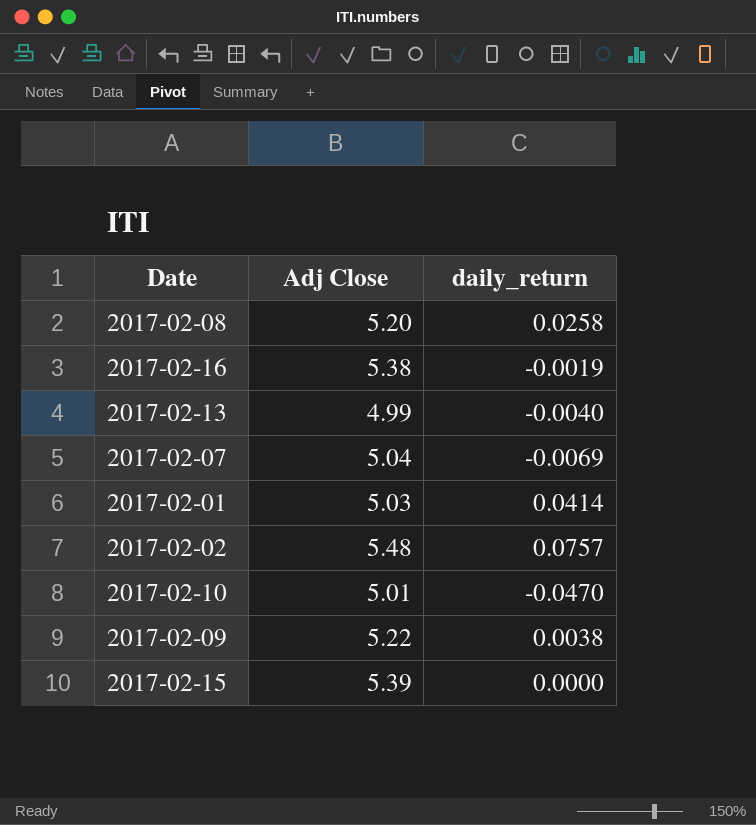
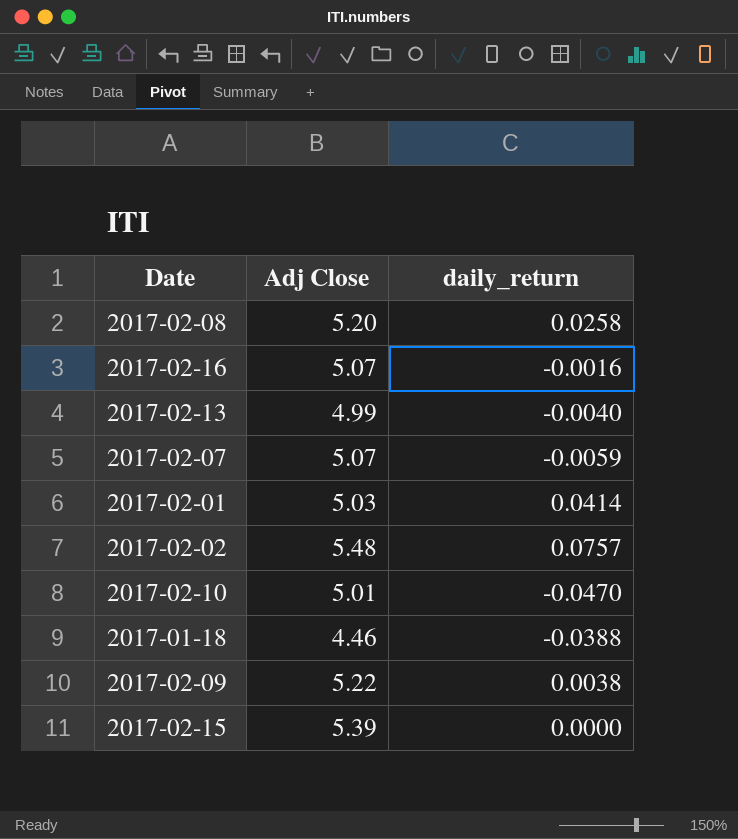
2017-02-16 | Adj Close: 5.38 -> 5.07
2017-02-16 | daily_return: -0.0019 -> -0.0016
2017-02-07 | Adj Close: 5.04 -> 5.07
2017-02-07 | daily_return: -0.0069 -> -0.0059
row 2017-01-18: none -> 4.46 | -0.0388

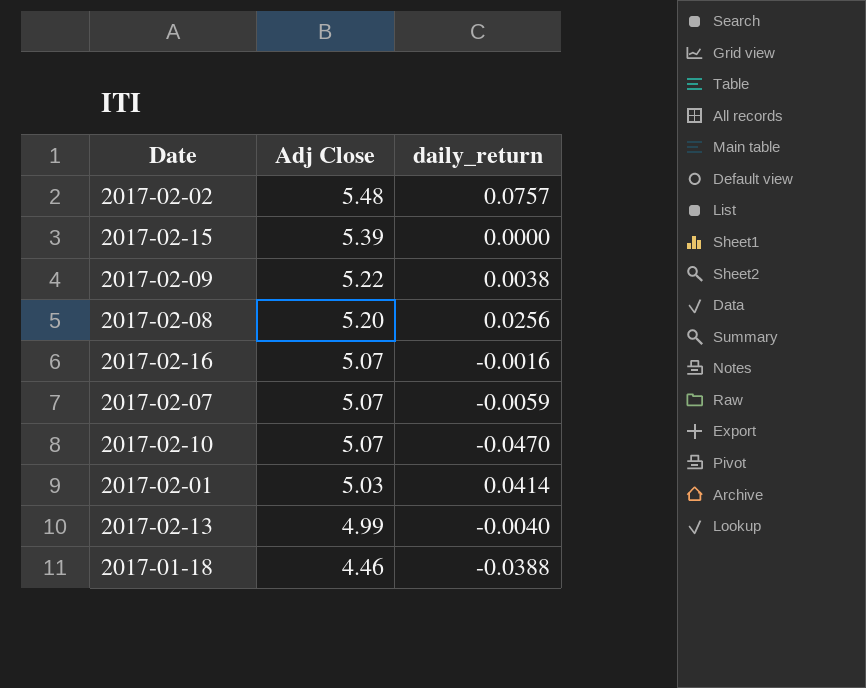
row order: none -> Adj Close descending
2017-02-08 | daily_return: 0.0258 -> 0.0256
2017-02-10 | Adj Close: 5.01 -> 5.07

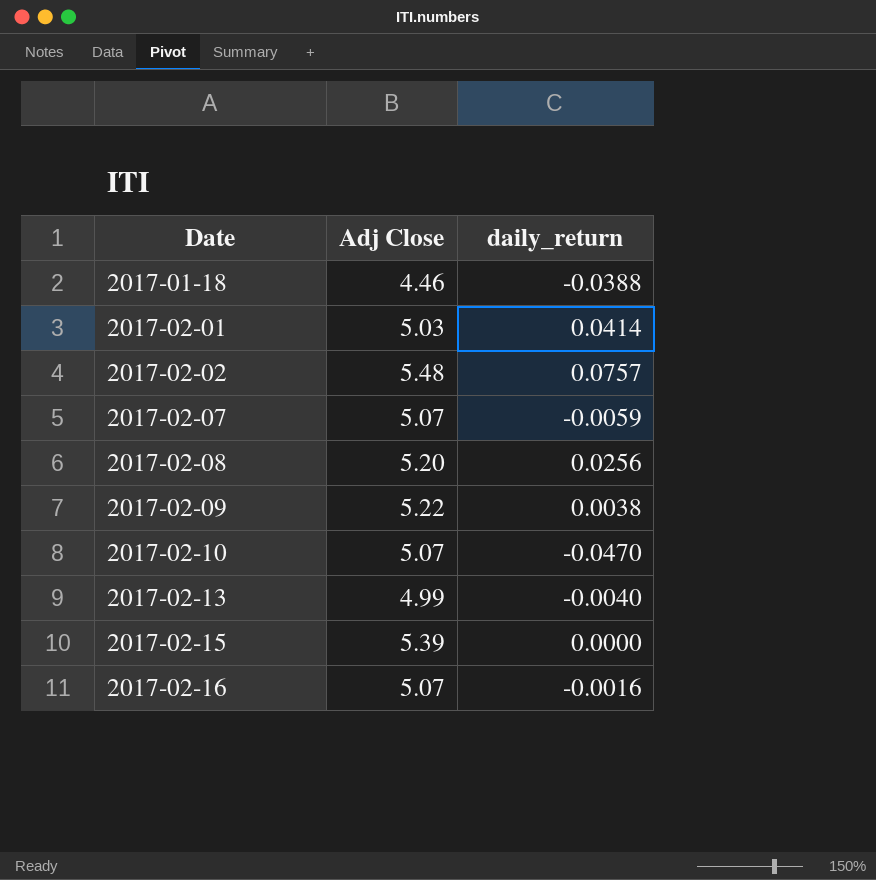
row order: Adj Close descending -> Date ascending

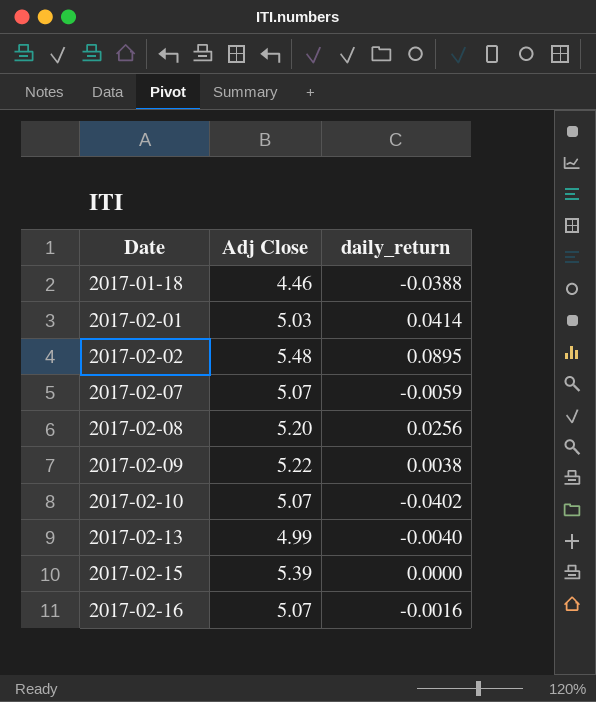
2017-02-02 | daily_return: 0.0757 -> 0.0895
2017-02-10 | daily_return: -0.0470 -> -0.0402

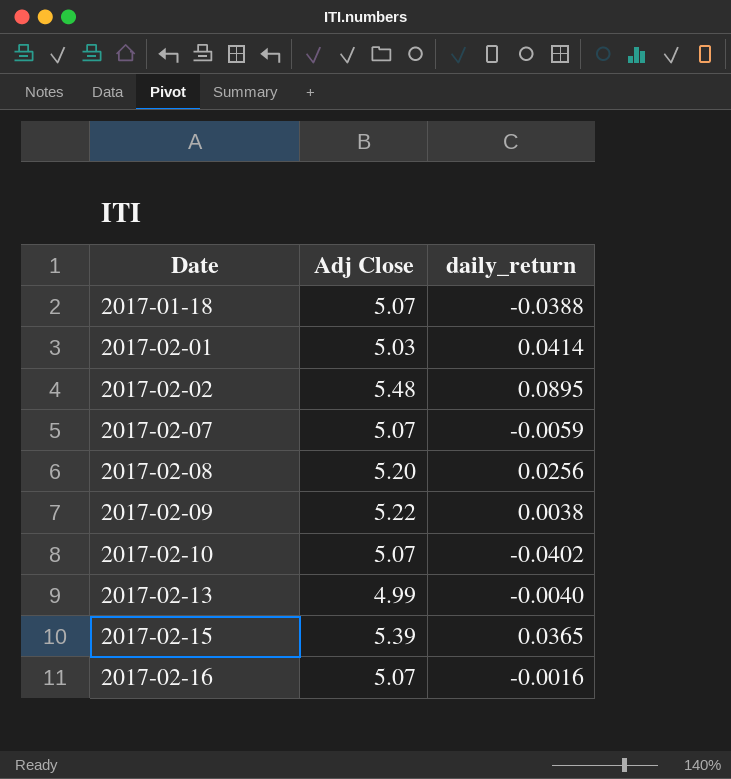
2017-01-18 | Adj Close: 4.46 -> 5.07
2017-02-15 | daily_return: 0.0000 -> 0.0365

